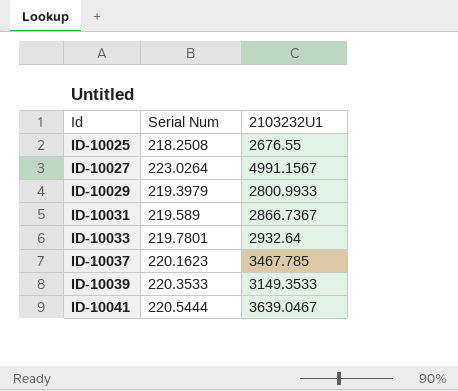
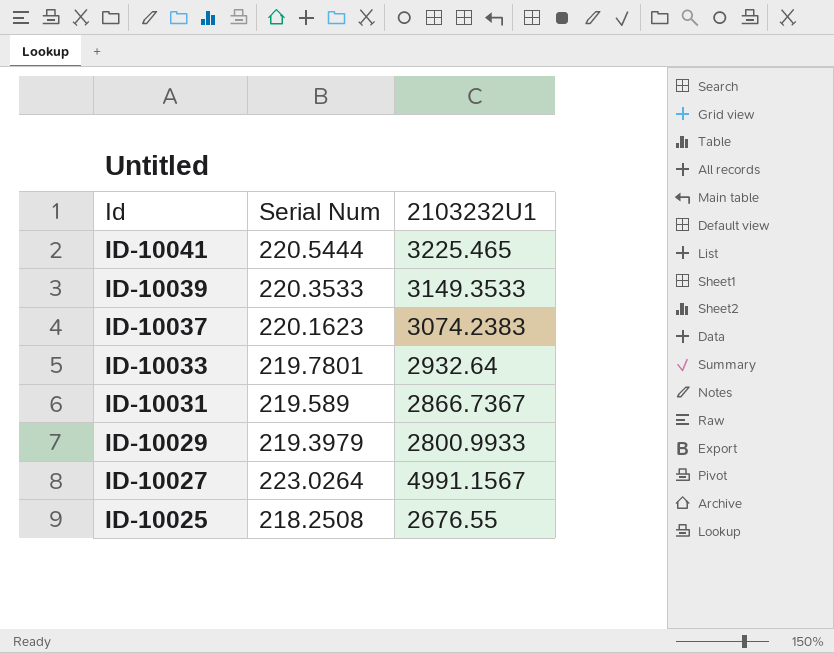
row order: Id ascending -> Id descending
ID-10041 | 2103232U1: 3639.0467 -> 3225.465
ID-10037 | 2103232U1: 3467.785 -> 3074.2383

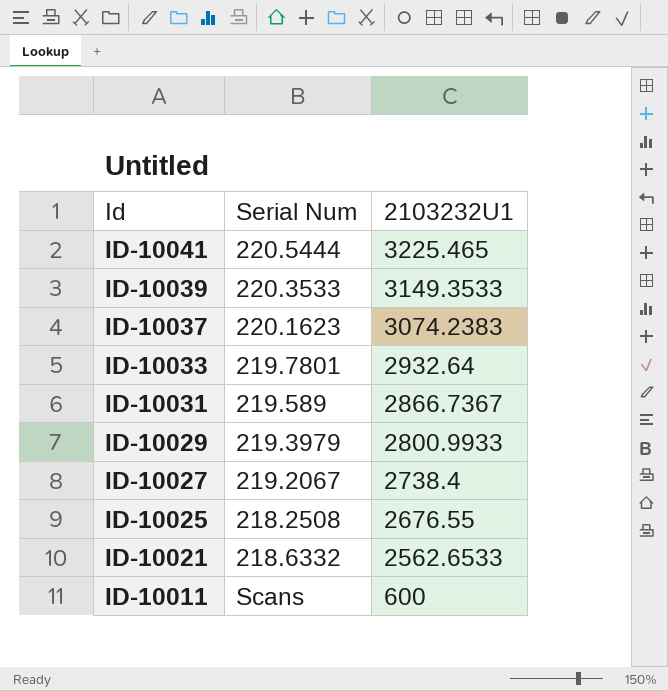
ID-10027 | Serial Num: 223.0264 -> 219.2067
ID-10027 | 2103232U1: 4991.1567 -> 2738.4
row ID-10021: none -> 218.6332 | 2562.6533
row ID-10011: none -> Scans | 600

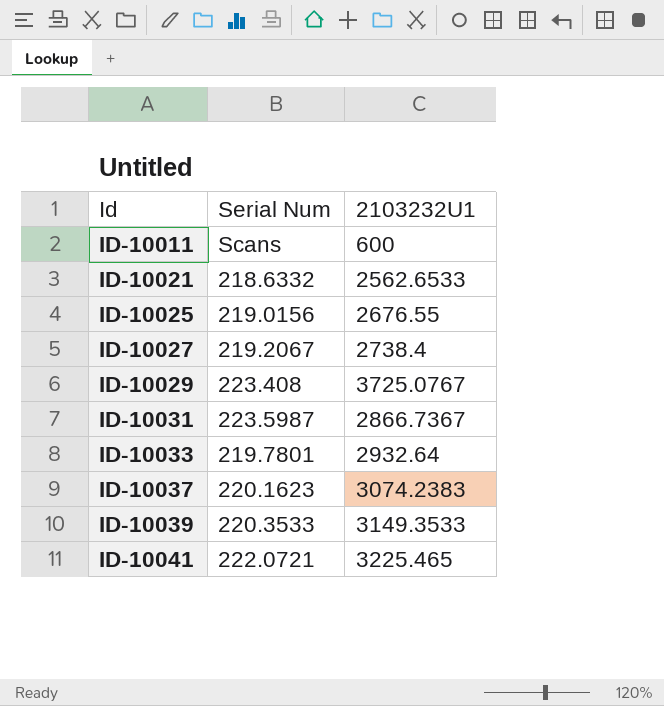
row order: Id descending -> Id ascending
ID-10025 | Serial Num: 218.2508 -> 219.0156
ID-10029 | Serial Num: 219.3979 -> 223.408
ID-10029 | 2103232U1: 2800.9933 -> 3725.0767
ID-10031 | Serial Num: 219.589 -> 223.5987
ID-10041 | Serial Num: 220.5444 -> 222.0721

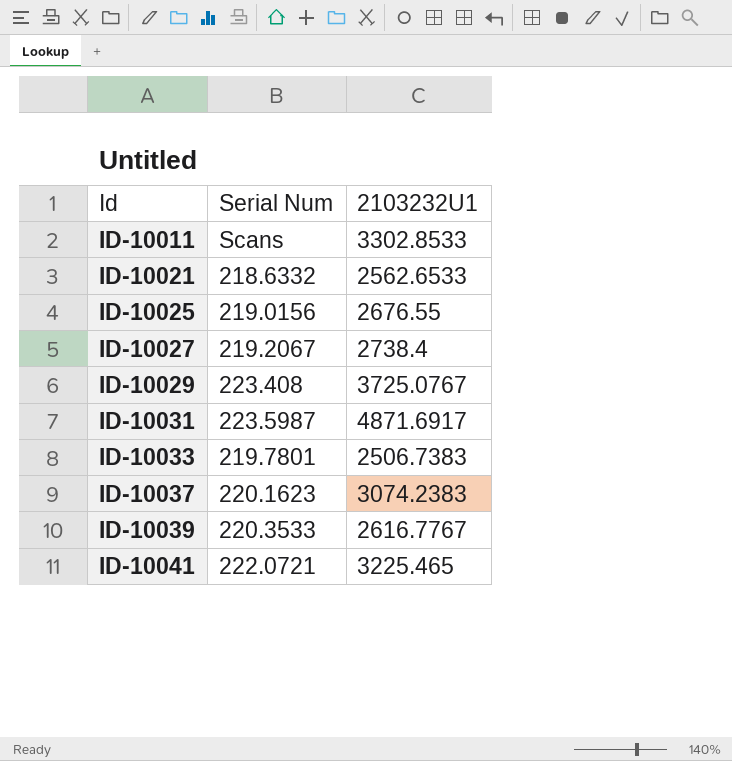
ID-10011 | 2103232U1: 600 -> 3302.8533
ID-10031 | 2103232U1: 2866.7367 -> 4871.6917
ID-10033 | 2103232U1: 2932.64 -> 2506.7383
ID-10039 | 2103232U1: 3149.3533 -> 2616.7767

